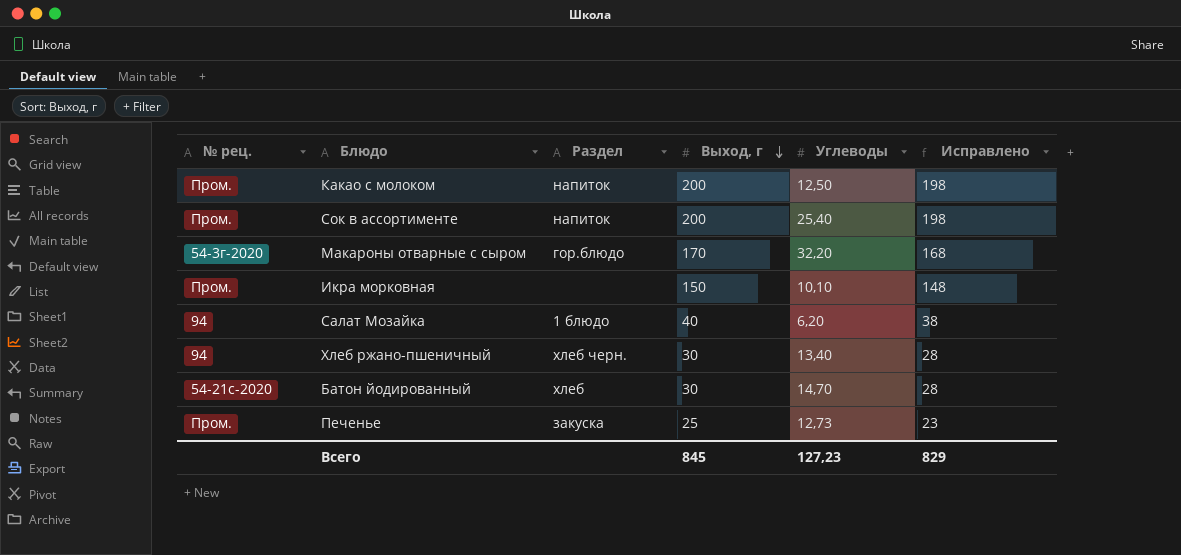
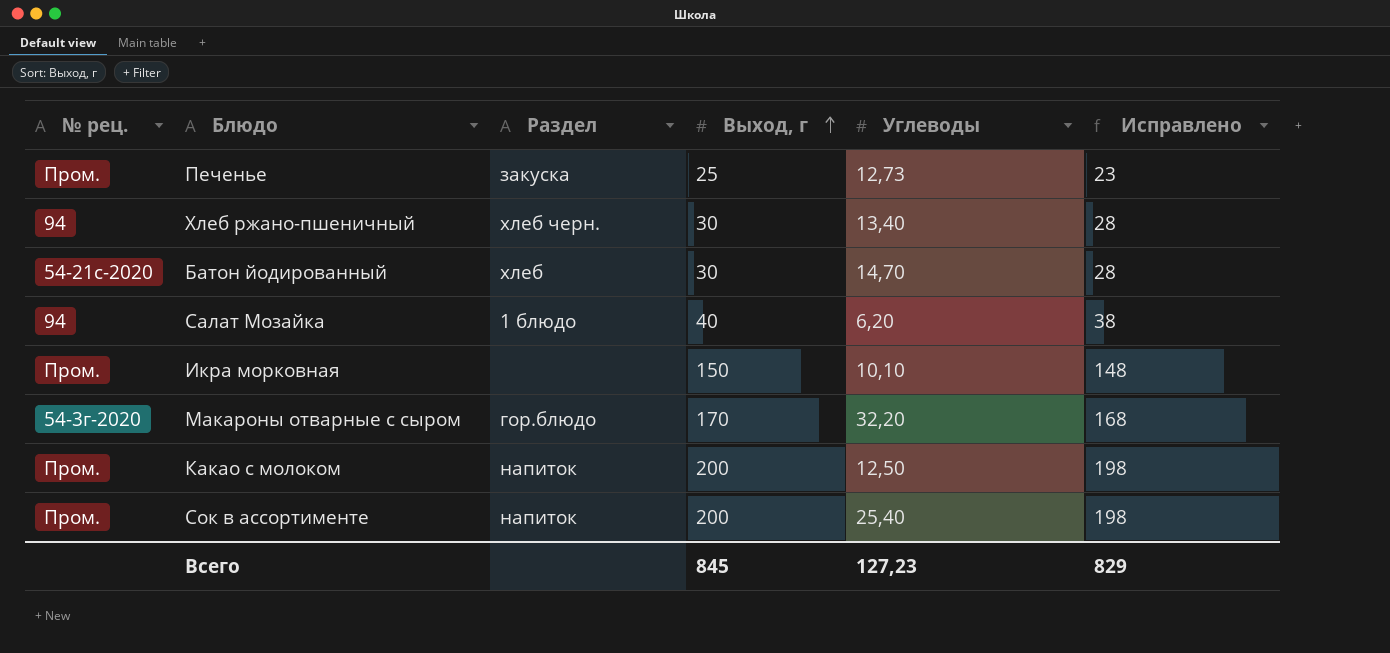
row order: Выход, г descending -> Выход, г ascending

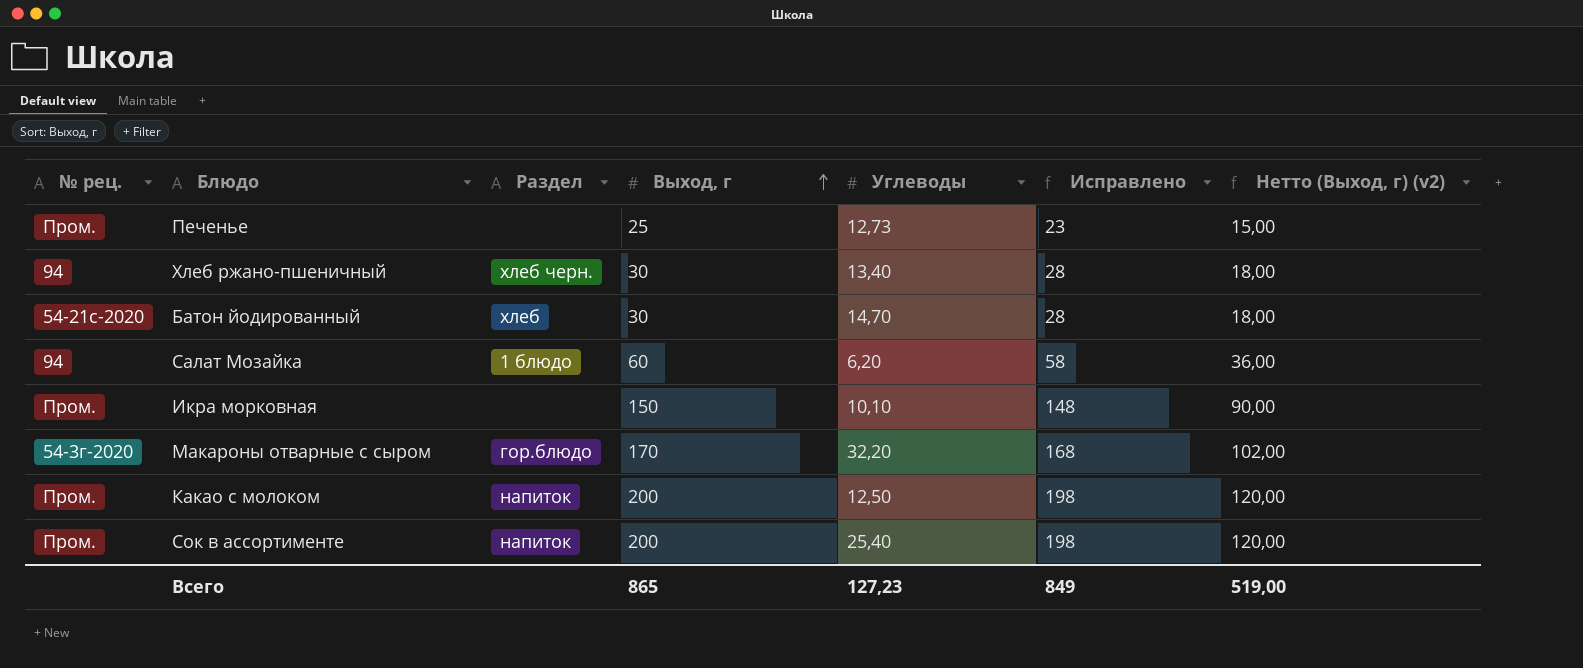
column Нетто (Выход, г) (v2) | formula: none -> [Выход, г] * 0,6
Печенье | Раздел: закуска -> none
Салат Мозайка | Выход, г: 40 -> 60
Салат Мозайка | Исправлено: 38 -> 58
Всего | Выход, г: 845 -> 865
Всего | Исправлено: 829 -> 849

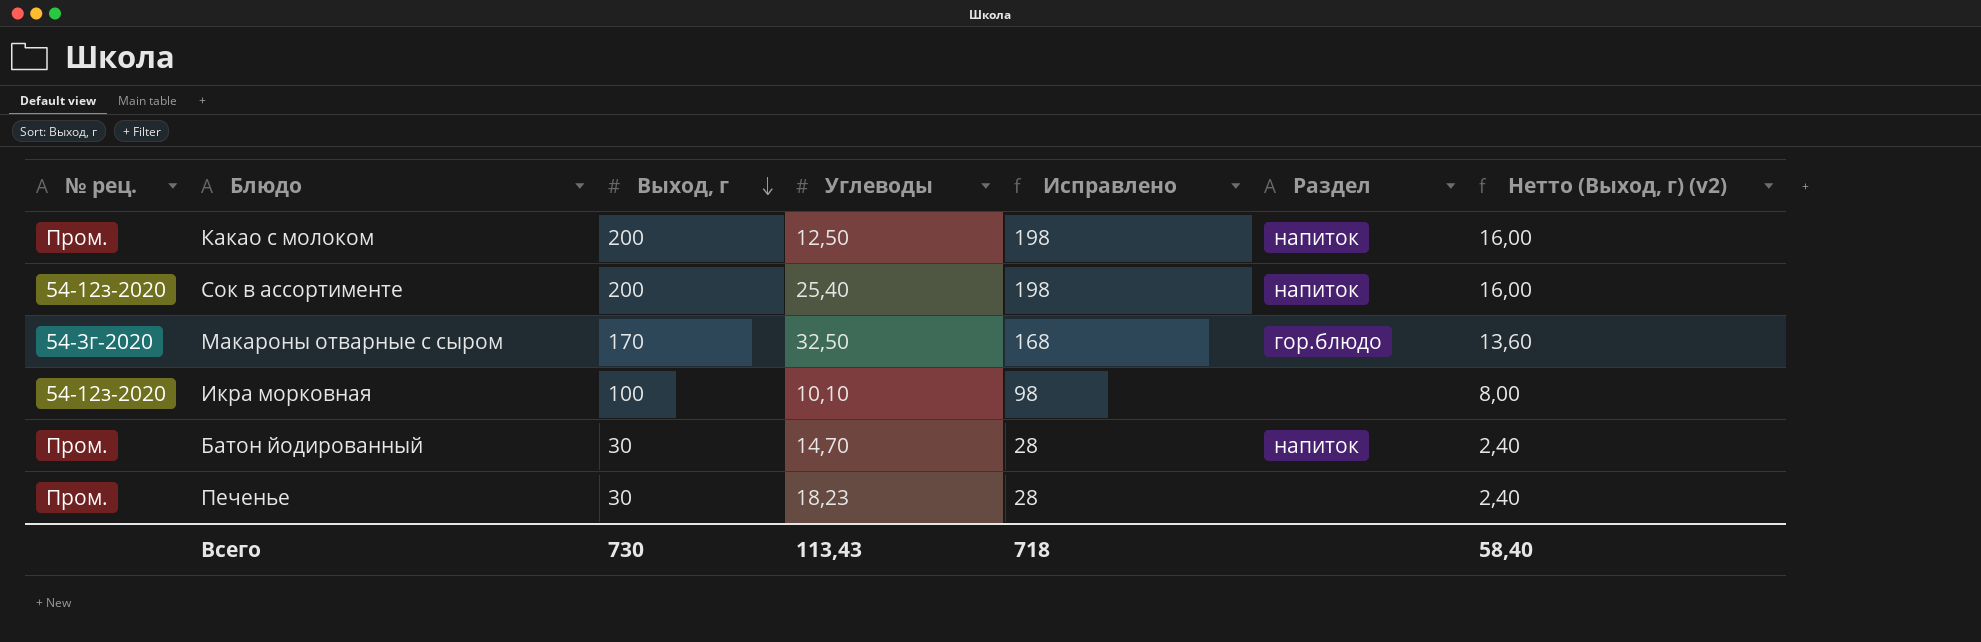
row order: Выход, г ascending -> Выход, г descending
column Раздел | position: 3 -> 6
column Нетто (Выход, г) (v2) | formula: [Выход, г] * 0,6 -> [Выход, г] * 0,08
row Хлеб ржано-пшеничный: 94 | хлеб черн. | 30 | 13,40 | 28 | 18,00 -> none
row Салат Мозайка: 94 | 1 блюдо | 60 | 6,20 | 58 | 36,00 -> none
Сок в ассортименте | № рец.: Пром. -> 54-12з-2020
Макароны отварные с сыром | Углеводы: 32,20 -> 32,50
Икра морковная | № рец.: Пром. -> 54-12з-2020
Икра морковная | Выход, г: 150 -> 100
Икра морковная | Исправлено: 148 -> 98
Батон йодированный | № рец.: 54-21с-2020 -> Пром.
Батон йодированный | Раздел: хлеб -> напиток
Печенье | Выход, г: 25 -> 30
Печенье | Углеводы: 12,73 -> 18,23
Печенье | Исправлено: 23 -> 28
Всего | Выход, г: 865 -> 730
Всего | Углеводы: 127,23 -> 113,43
Всего | Исправлено: 849 -> 718
Всего | Нетто (Выход, г) (v2): 519,00 -> 58,40

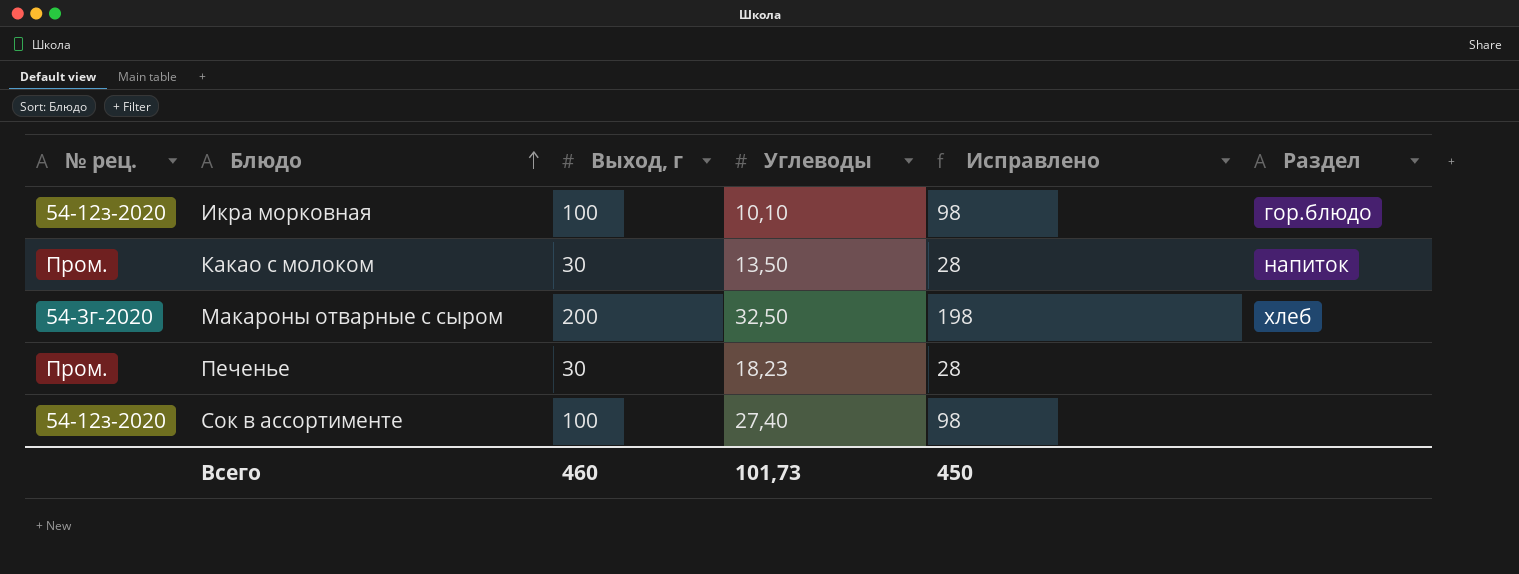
row order: Выход, г descending -> Блюдо ascending
column Нетто (Выход, г) (v2) | formula: [Выход, г] * 0,08 -> none
row Батон йодированный: Пром. | 30 | 14,70 | 28 | напиток | 2,40 -> none
Икра морковная | Раздел: none -> гор.блюдо
Какао с молоком | Выход, г: 200 -> 30
Какао с молоком | Углеводы: 12,50 -> 13,50
Какао с молоком | Исправлено: 198 -> 28
Макароны отварные с сыром | Выход, г: 170 -> 200
Макароны отварные с сыром | Исправлено: 168 -> 198
Макароны отварные с сыром | Раздел: гор.блюдо -> хлеб
Сок в ассортименте | Выход, г: 200 -> 100
Сок в ассортименте | Углеводы: 25,40 -> 27,40
Сок в ассортименте | Исправлено: 198 -> 98
Сок в ассортименте | Раздел: напиток -> none
Всего | Выход, г: 730 -> 460
Всего | Углеводы: 113,43 -> 101,73
Всего | Исправлено: 718 -> 450

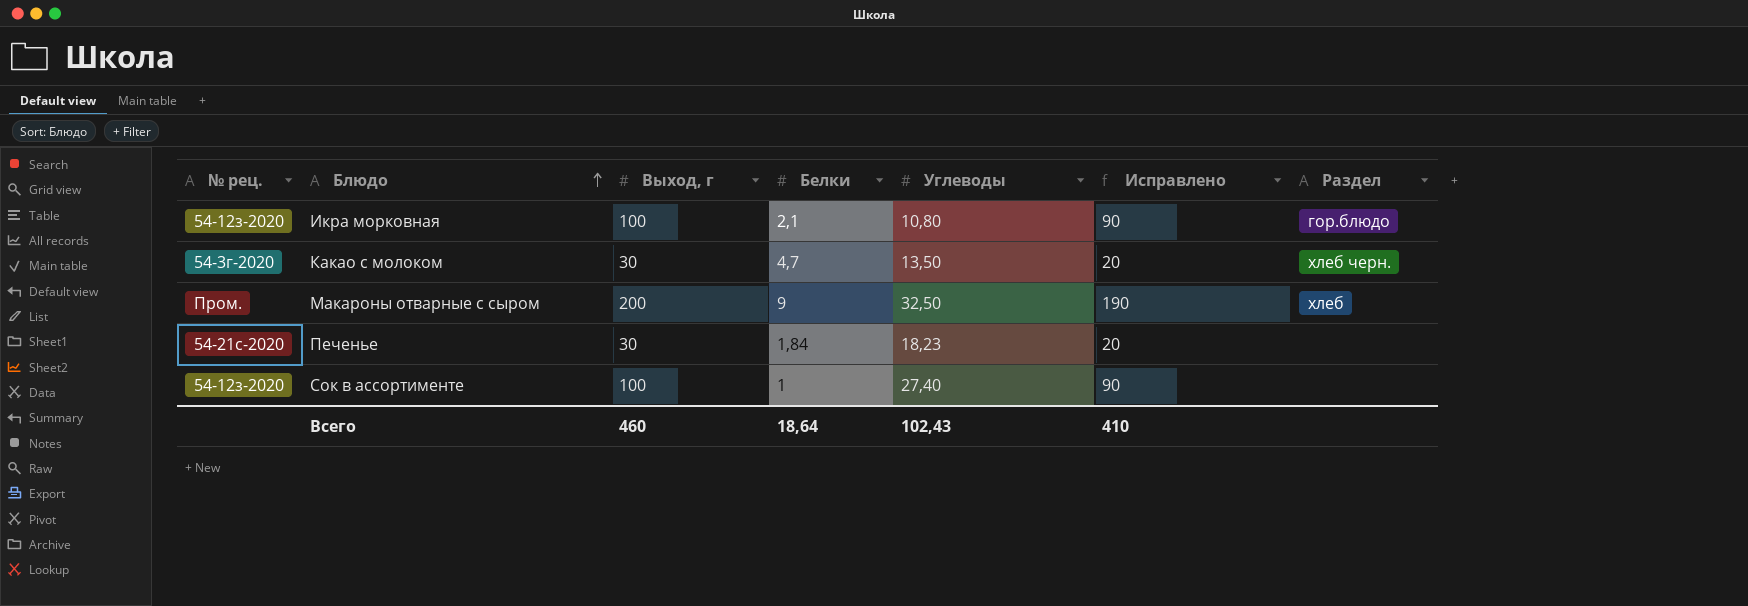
column Белки | position: none -> 4
column Исправлено | formula: [Выход, г] - 2 -> [Выход, г] - 10
Икра морковная | Углеводы: 10,10 -> 10,80
Какао с молоком | № рец.: Пром. -> 54-3г-2020
Какао с молоком | Раздел: напиток -> хлеб черн.
Макароны отварные с сыром | № рец.: 54-3г-2020 -> Пром.
Печенье | № рец.: Пром. -> 54-21с-2020
Всего | Углеводы: 101,73 -> 102,43
Всего | Исправлено: 450 -> 410

